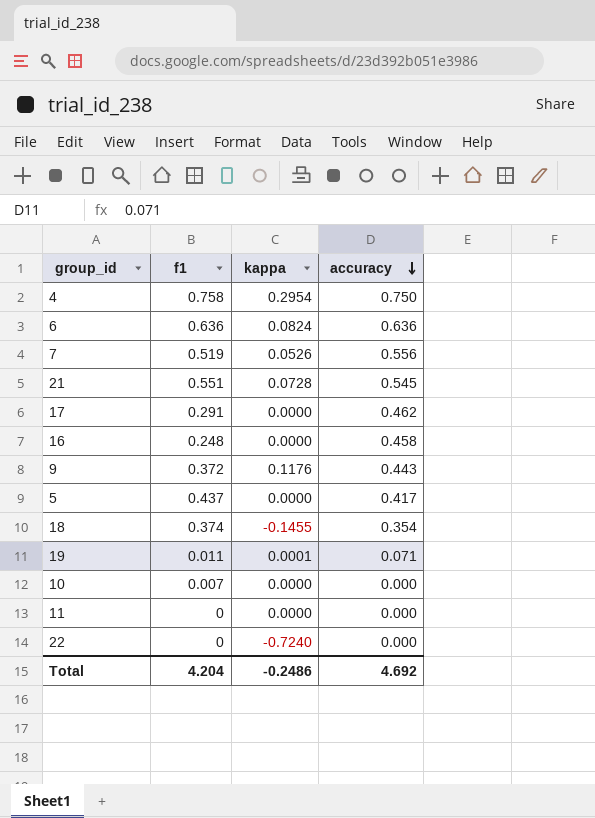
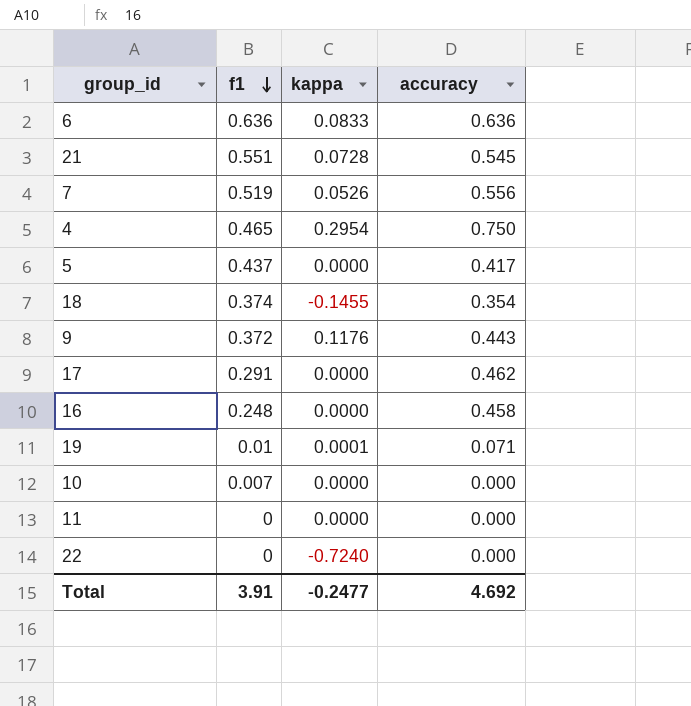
row order: accuracy descending -> f1 descending
6 | kappa: 0.0824 -> 0.0833
4 | f1: 0.758 -> 0.465
19 | f1: 0.011 -> 0.01
Total | f1: 4.204 -> 3.91
Total | kappa: -0.2486 -> -0.2477

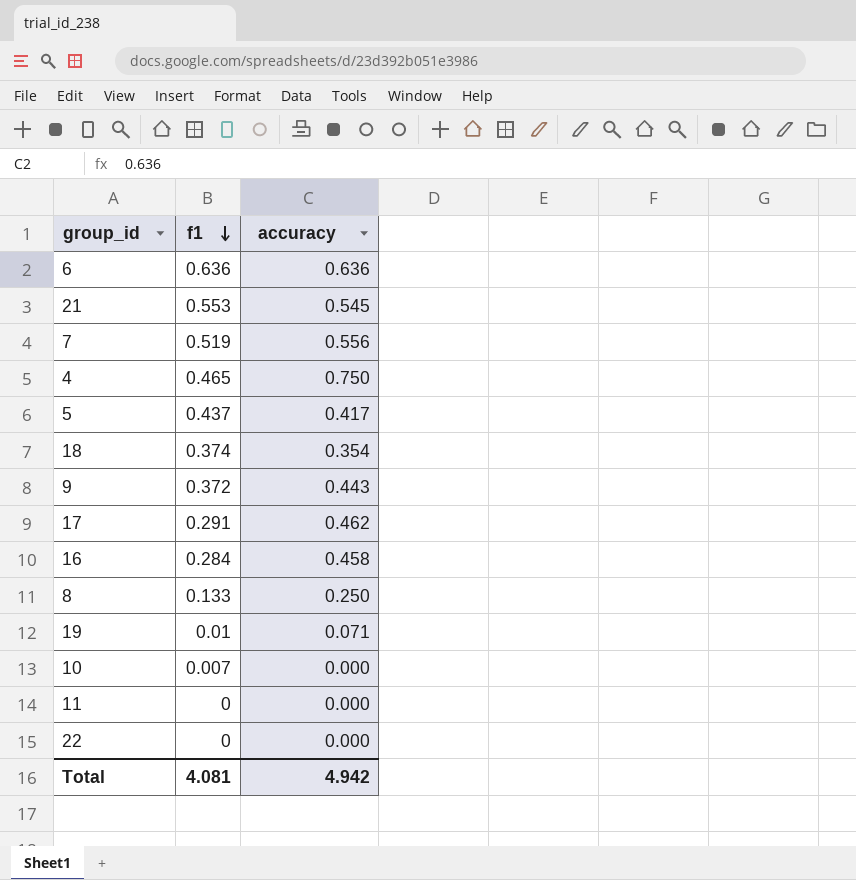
column kappa | position: 3 -> none
21 | f1: 0.551 -> 0.553
16 | f1: 0.248 -> 0.284
row 8: none -> 0.133 | 0.250
Total | f1: 3.91 -> 4.081
Total | accuracy: 4.692 -> 4.942

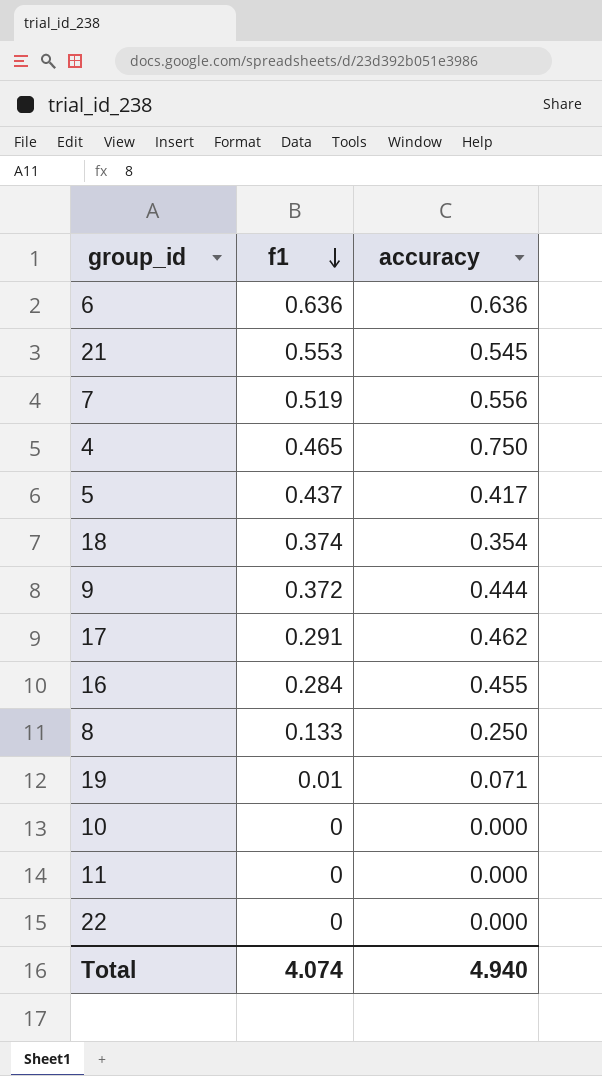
9 | accuracy: 0.443 -> 0.444
16 | accuracy: 0.458 -> 0.455
10 | f1: 0.007 -> 0
Total | f1: 4.081 -> 4.074
Total | accuracy: 4.942 -> 4.940

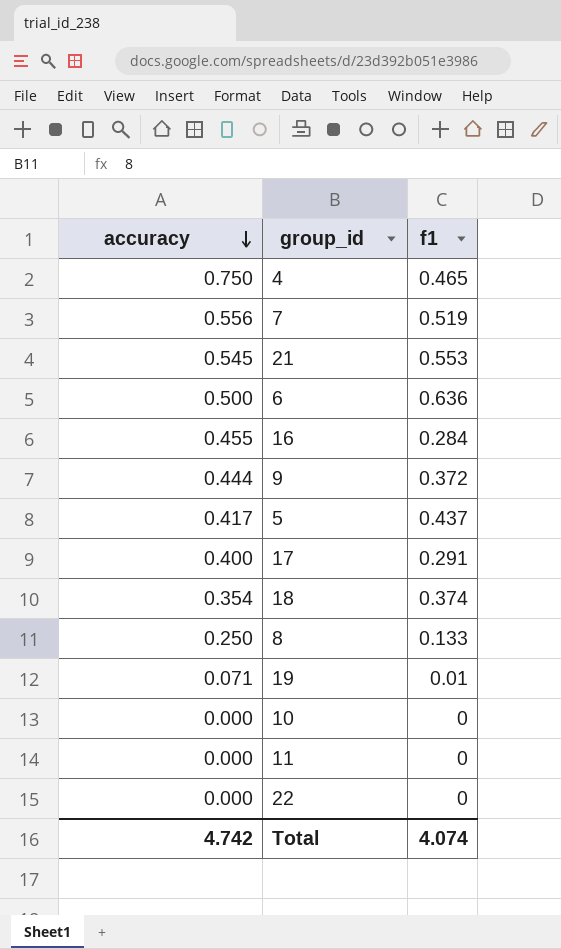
row order: f1 descending -> accuracy descending
column accuracy | position: 3 -> 1
6 | accuracy: 0.636 -> 0.500
17 | accuracy: 0.462 -> 0.400
Total | accuracy: 4.940 -> 4.742

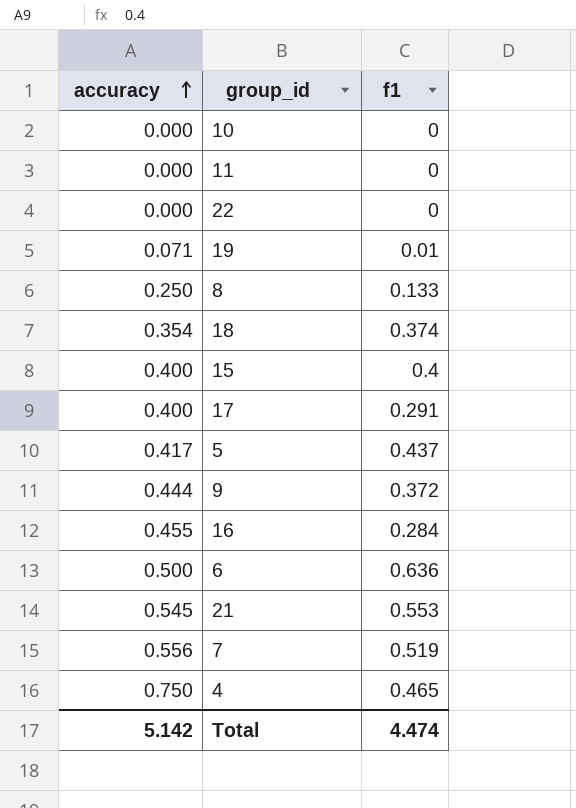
row order: accuracy descending -> accuracy ascending
row 15: none -> 0.400 | 0.4
Total | accuracy: 4.742 -> 5.142
Total | f1: 4.074 -> 4.474

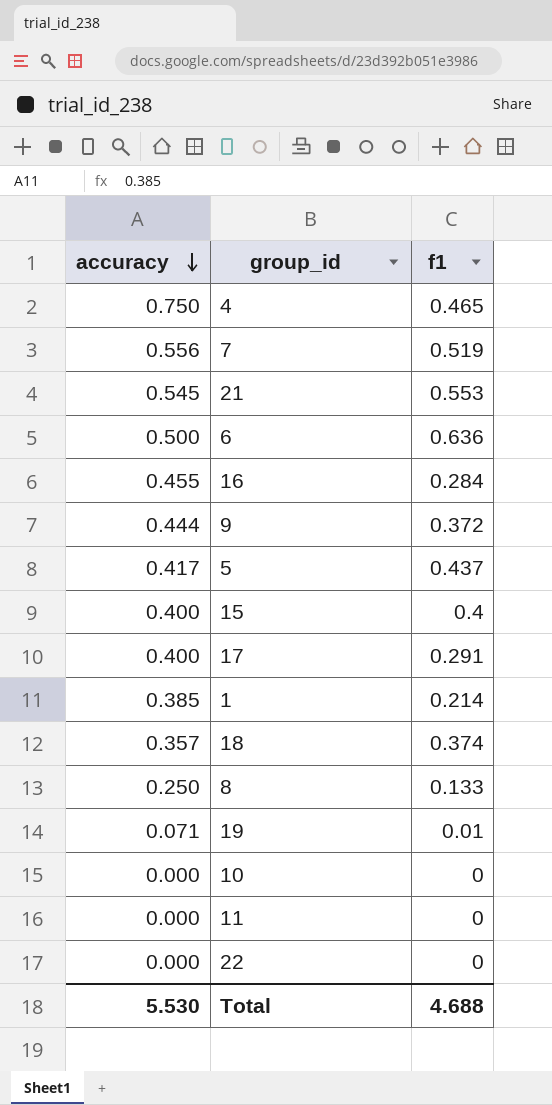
row order: accuracy ascending -> accuracy descending
row 1: none -> 0.385 | 0.214
18 | accuracy: 0.354 -> 0.357
Total | accuracy: 5.142 -> 5.530
Total | f1: 4.474 -> 4.688

